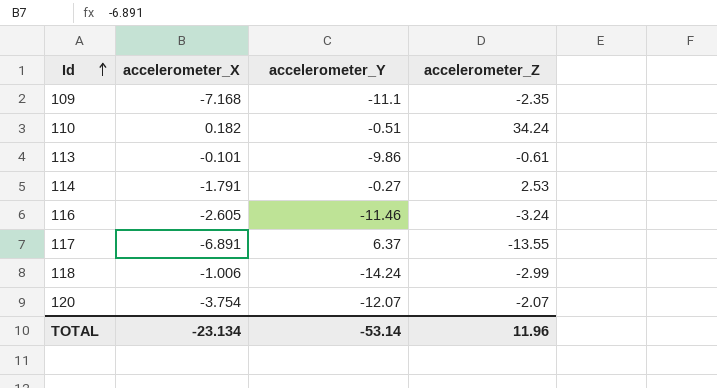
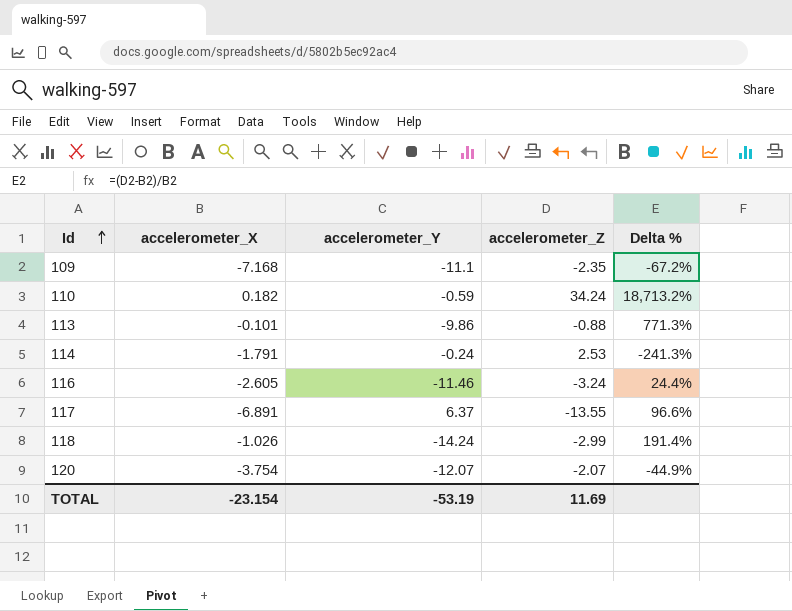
column Delta % | formula: none -> ([accelerometer_Z] - [accelerometer_X]) / [accelerometer_X]
110 | accelerometer_Y: -0.51 -> -0.59
113 | accelerometer_Z: -0.61 -> -0.88
114 | accelerometer_Y: -0.27 -> -0.24
118 | accelerometer_X: -1.006 -> -1.026
TOTAL | accelerometer_X: -23.134 -> -23.154
TOTAL | accelerometer_Y: -53.14 -> -53.19
TOTAL | accelerometer_Z: 11.96 -> 11.69

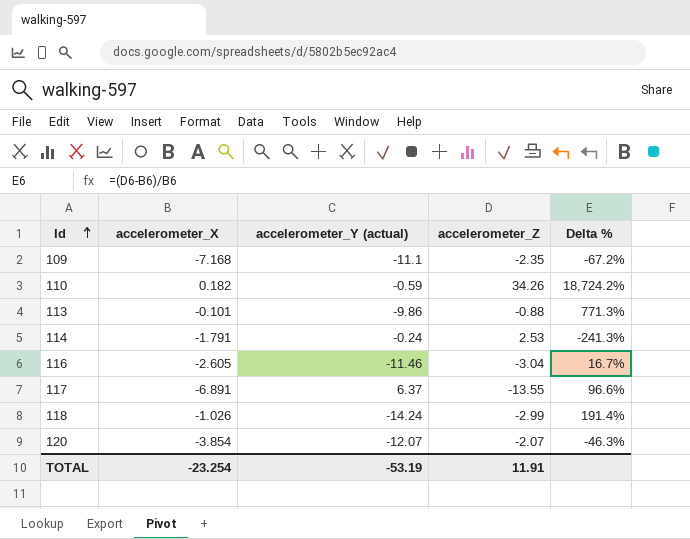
column name: accelerometer_Y -> accelerometer_Y (actual)
110 | accelerometer_Z: 34.24 -> 34.26
110 | Delta %: 18,713.2% -> 18,724.2%
116 | accelerometer_Z: -3.24 -> -3.04
116 | Delta %: 24.4% -> 16.7%
120 | accelerometer_X: -3.754 -> -3.854
120 | Delta %: -44.9% -> -46.3%
TOTAL | accelerometer_X: -23.154 -> -23.254
TOTAL | accelerometer_Z: 11.69 -> 11.91

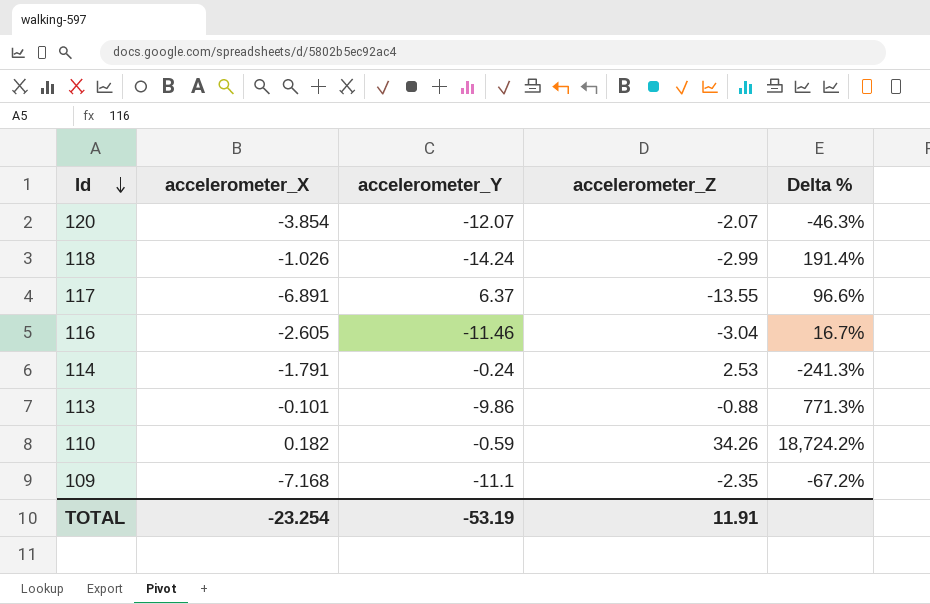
row order: Id ascending -> Id descending
column name: accelerometer_Y (actual) -> accelerometer_Y

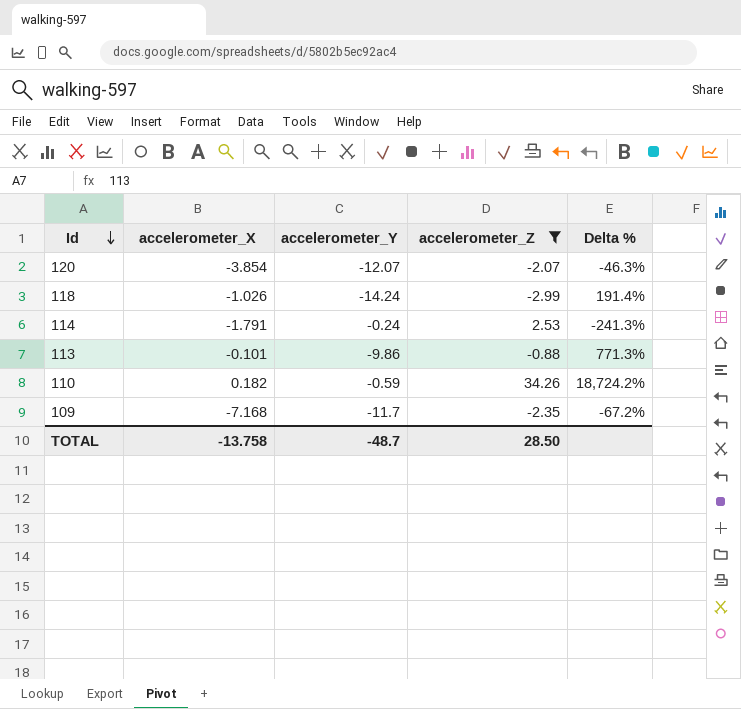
filter: none -> accelerometer_Z >= -2.99
109 | accelerometer_Y: -11.1 -> -11.7
TOTAL | accelerometer_X: -23.254 -> -13.758
TOTAL | accelerometer_Y: -53.19 -> -48.7
TOTAL | accelerometer_Z: 11.91 -> 28.50

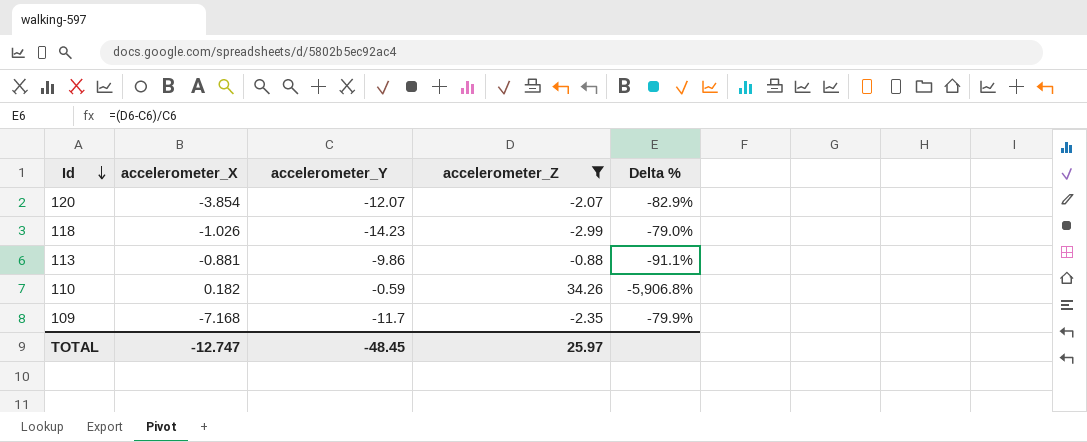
column Delta % | formula: ([accelerometer_Z] - [accelerometer_X]) / [accelerometer_X] -> ([accelerometer_Z] - [accelerometer_Y]) / [accelerometer_Y]
row 114: -1.791 | -0.24 | 2.53 | -241.3% -> none
118 | accelerometer_Y: -14.24 -> -14.23
113 | accelerometer_X: -0.101 -> -0.881
TOTAL | accelerometer_X: -13.758 -> -12.747
TOTAL | accelerometer_Y: -48.7 -> -48.45
TOTAL | accelerometer_Z: 28.50 -> 25.97

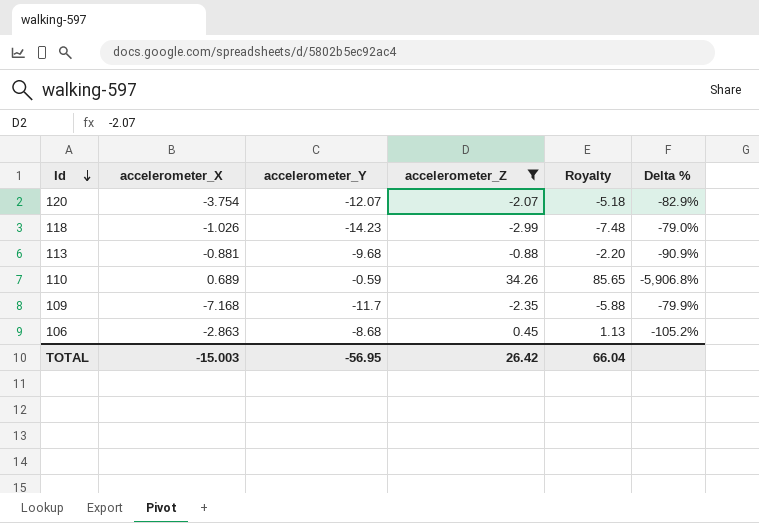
column Royalty | formula: none -> [accelerometer_Z] * 2.5
120 | accelerometer_X: -3.854 -> -3.754
113 | accelerometer_Y: -9.86 -> -9.68
113 | Delta %: -91.1% -> -90.9%
110 | accelerometer_X: 0.182 -> 0.689
row 106: none -> -2.863 | -8.68 | 0.45 | 1.13 | -105.2%
TOTAL | accelerometer_X: -12.747 -> -15.003
TOTAL | accelerometer_Y: -48.45 -> -56.95
TOTAL | accelerometer_Z: 25.97 -> 26.42

